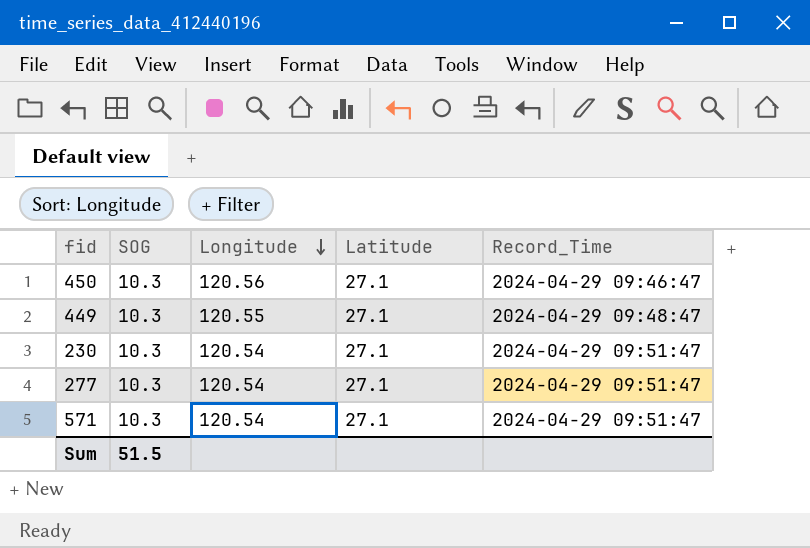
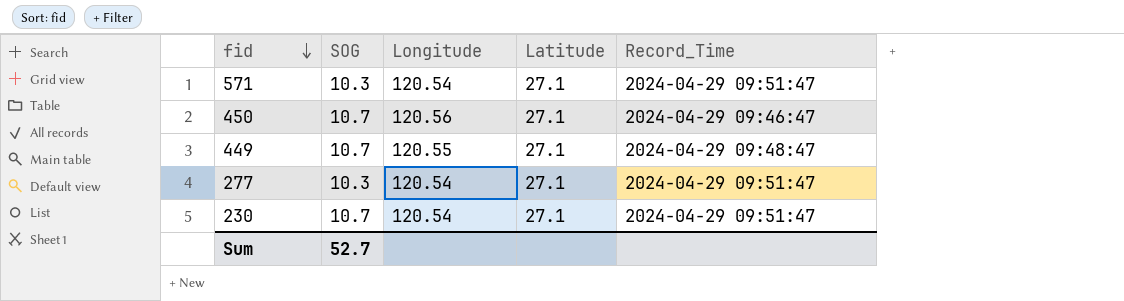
row order: Longitude descending -> fid descending
450 | SOG: 10.3 -> 10.7
449 | SOG: 10.3 -> 10.7
230 | SOG: 10.3 -> 10.7
Sum | SOG: 51.5 -> 52.7

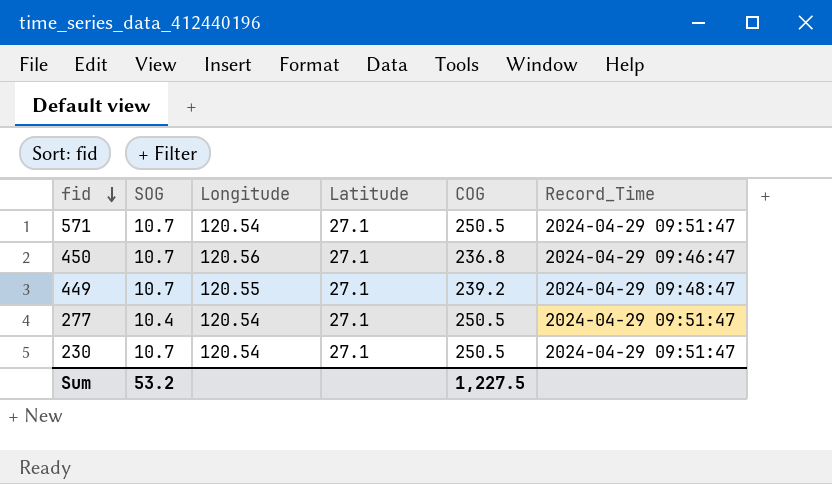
column COG | position: none -> 5
571 | SOG: 10.3 -> 10.7
277 | SOG: 10.3 -> 10.4
Sum | SOG: 52.7 -> 53.2

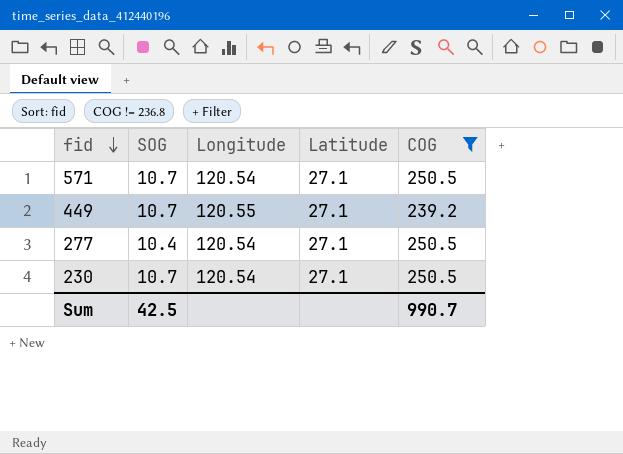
filter: none -> COG != 236.8
column Record_Time | position: 6 -> none
Sum | SOG: 53.2 -> 42.5
Sum | COG: 1,227.5 -> 990.7

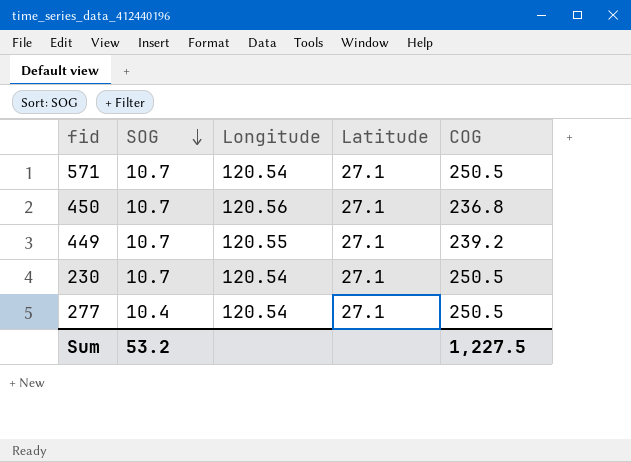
filter: COG != 236.8 -> none
row order: fid descending -> SOG descending
Sum | SOG: 42.5 -> 53.2
Sum | COG: 990.7 -> 1,227.5

